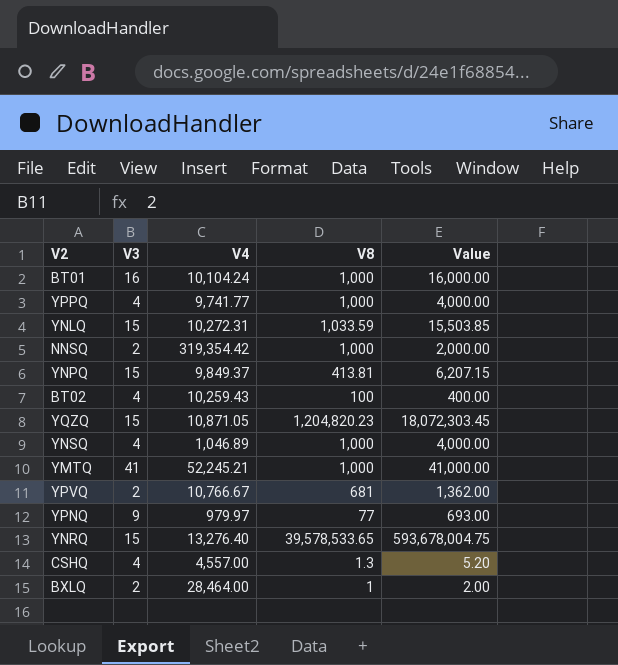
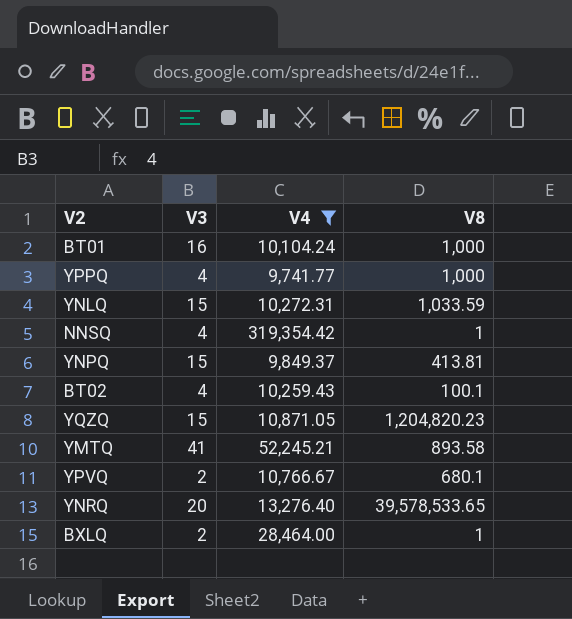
filter: none -> V4 >= 9,741.77
column Value | formula: [V3] * [V8] -> none
NNSQ | V3: 2 -> 4
NNSQ | V8: 1,000 -> 1
BT02 | V8: 100 -> 100.1
YMTQ | V8: 1,000 -> 893.58
YPVQ | V8: 681 -> 680.1
YNRQ | V3: 15 -> 20

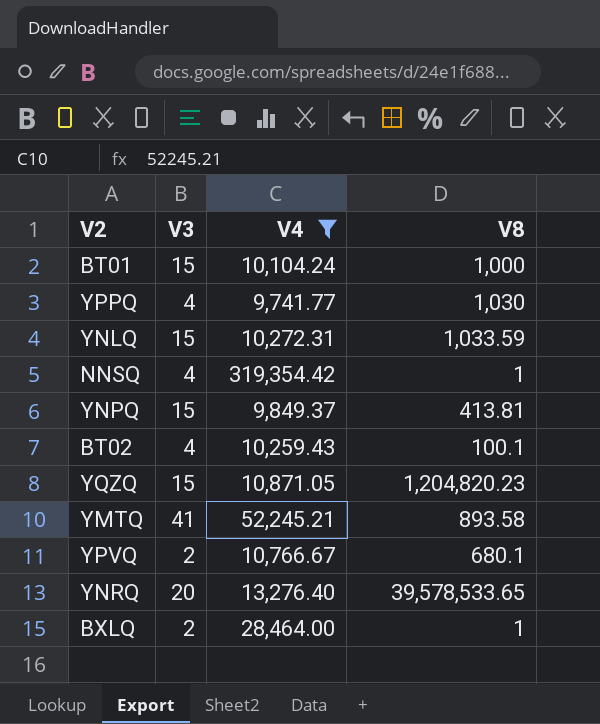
BT01 | V3: 16 -> 15
YPPQ | V8: 1,000 -> 1,030

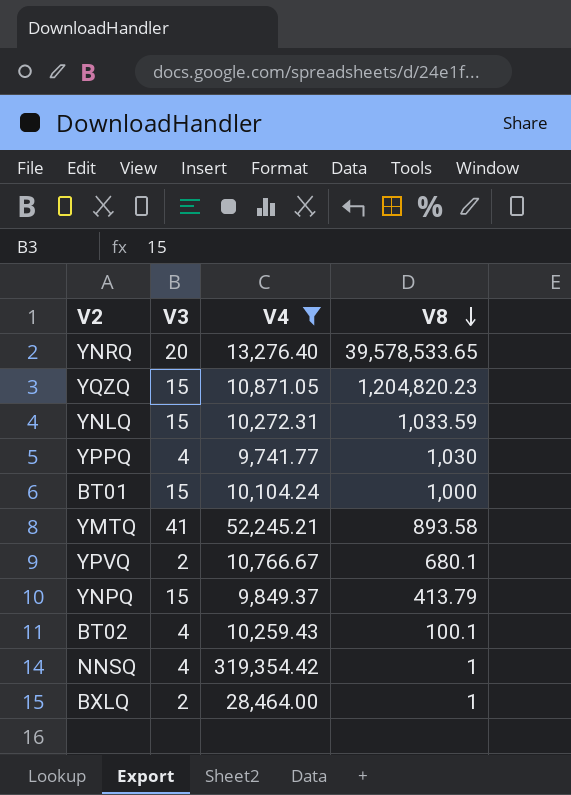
row order: none -> V8 descending
YNPQ | V8: 413.81 -> 413.79

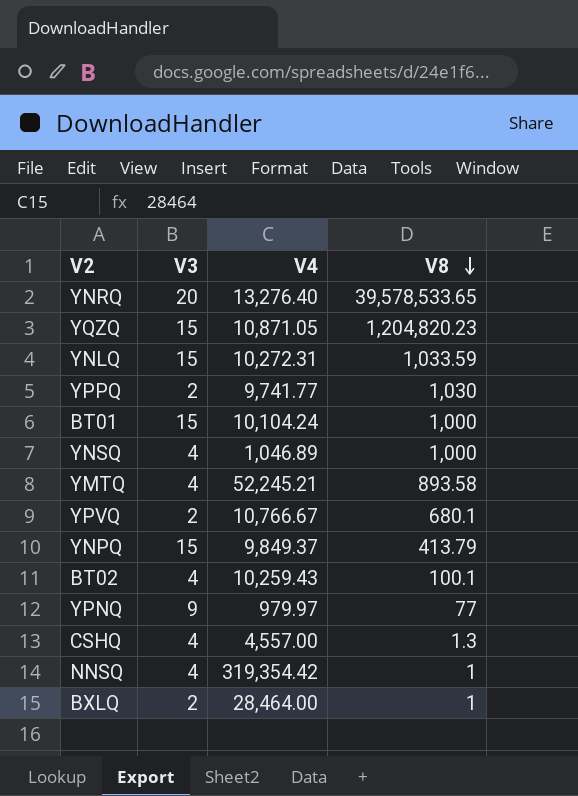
filter: V4 >= 9,741.77 -> none
YPPQ | V3: 4 -> 2
YMTQ | V3: 41 -> 4

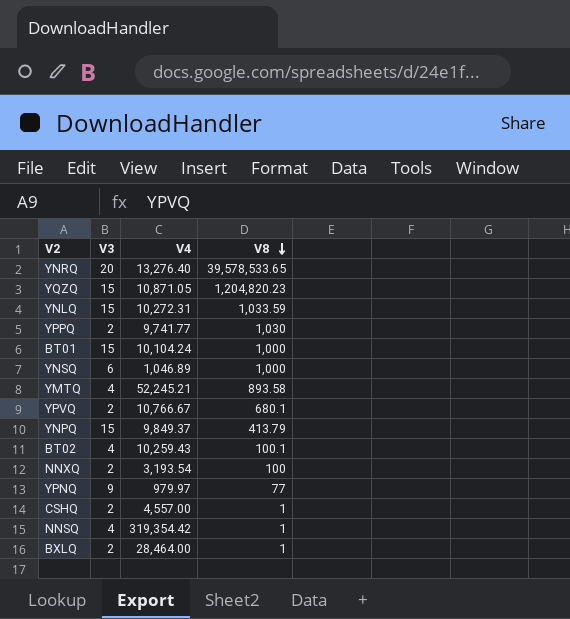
YNSQ | V3: 4 -> 6
row NNXQ: none -> 2 | 3,193.54 | 100
CSHQ | V3: 4 -> 2
CSHQ | V8: 1.3 -> 1

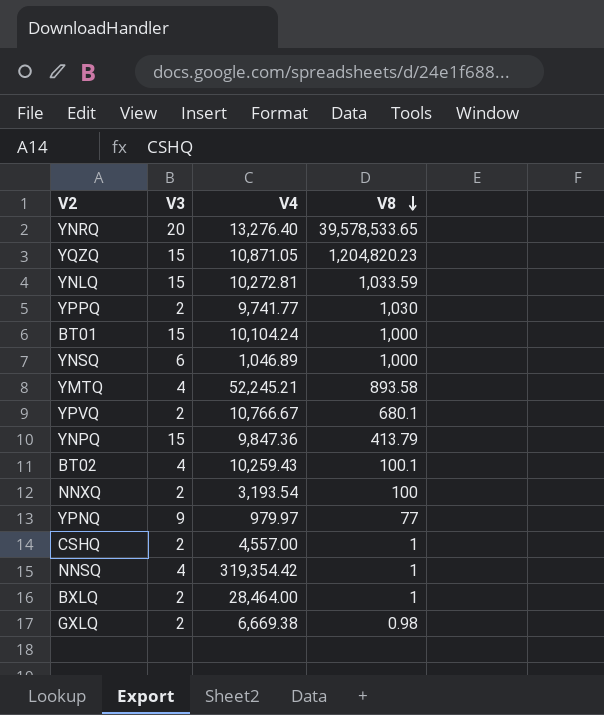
YNLQ | V4: 10,272.31 -> 10,272.81
YNPQ | V4: 9,849.37 -> 9,847.36
row GXLQ: none -> 2 | 6,669.38 | 0.98

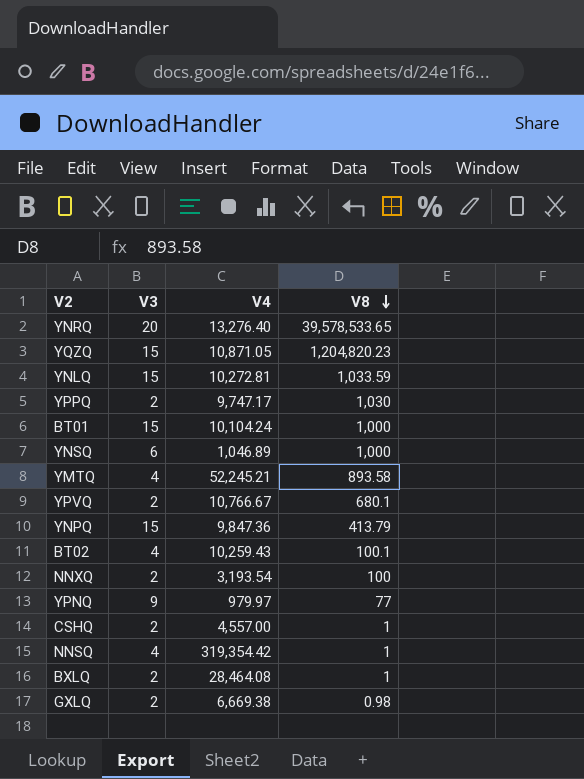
YPPQ | V4: 9,741.77 -> 9,747.17
BXLQ | V4: 28,464.00 -> 28,464.08

